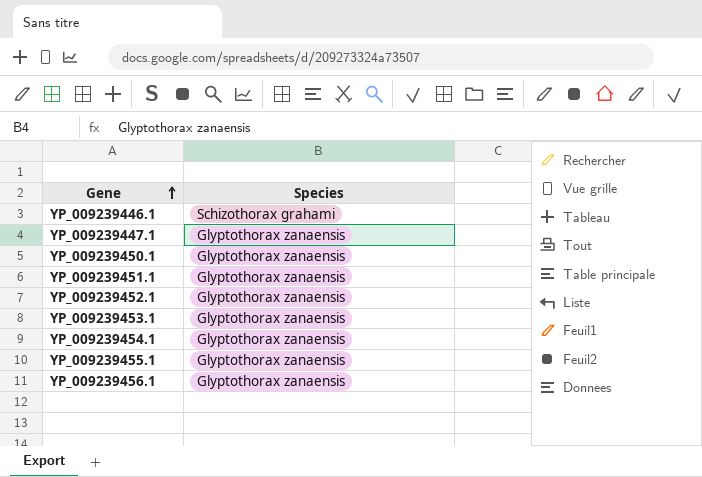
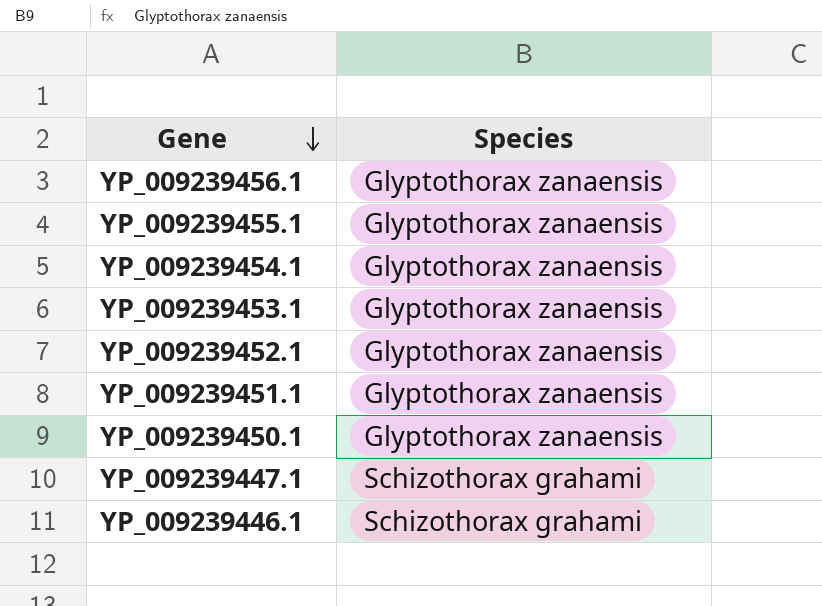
row order: Gene ascending -> Gene descending
YP_009239447.1 | Species: Glyptothorax zanaensis -> Schizothorax grahami

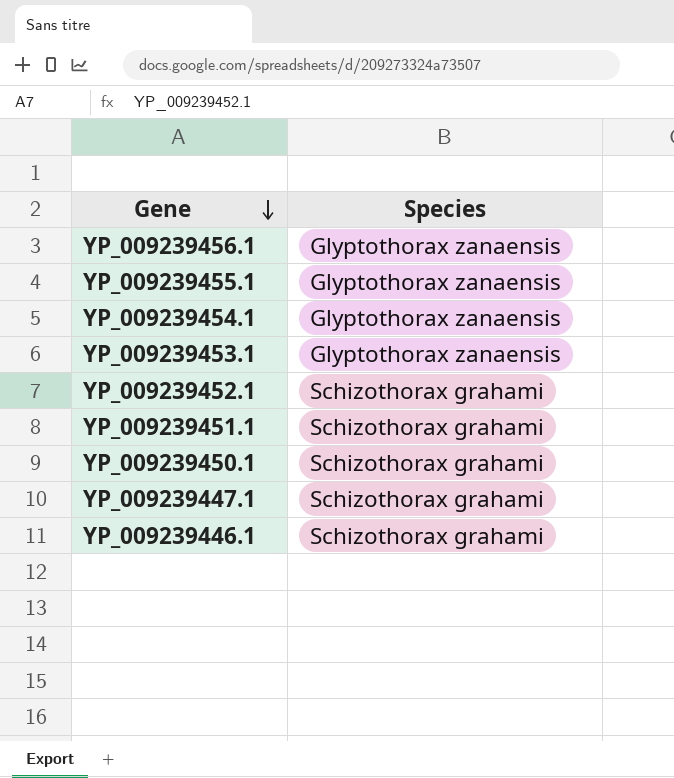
YP_009239452.1 | Species: Glyptothorax zanaensis -> Schizothorax grahami
YP_009239451.1 | Species: Glyptothorax zanaensis -> Schizothorax grahami
YP_009239450.1 | Species: Glyptothorax zanaensis -> Schizothorax grahami

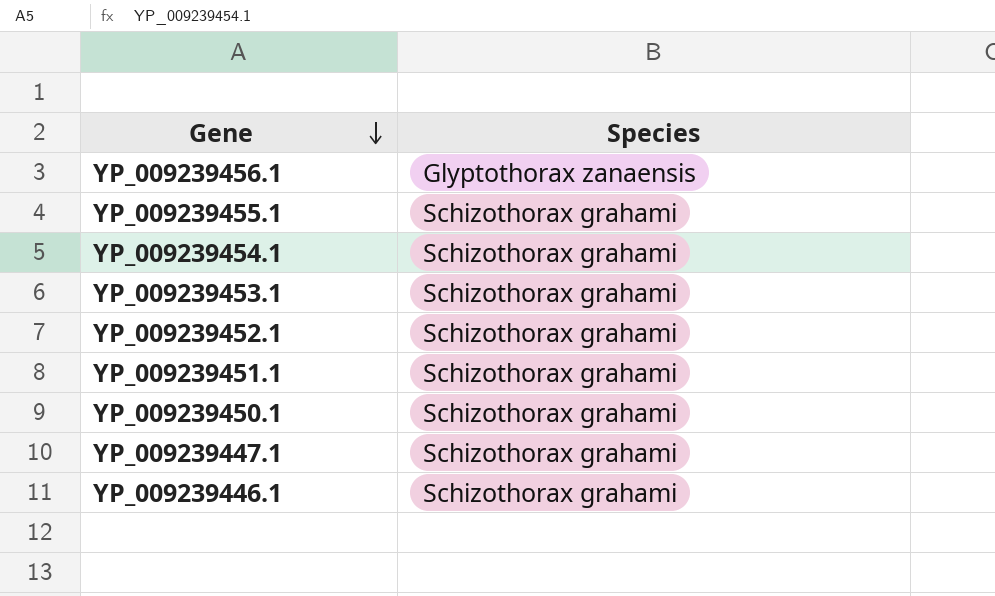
YP_009239455.1 | Species: Glyptothorax zanaensis -> Schizothorax grahami
YP_009239454.1 | Species: Glyptothorax zanaensis -> Schizothorax grahami
YP_009239453.1 | Species: Glyptothorax zanaensis -> Schizothorax grahami

